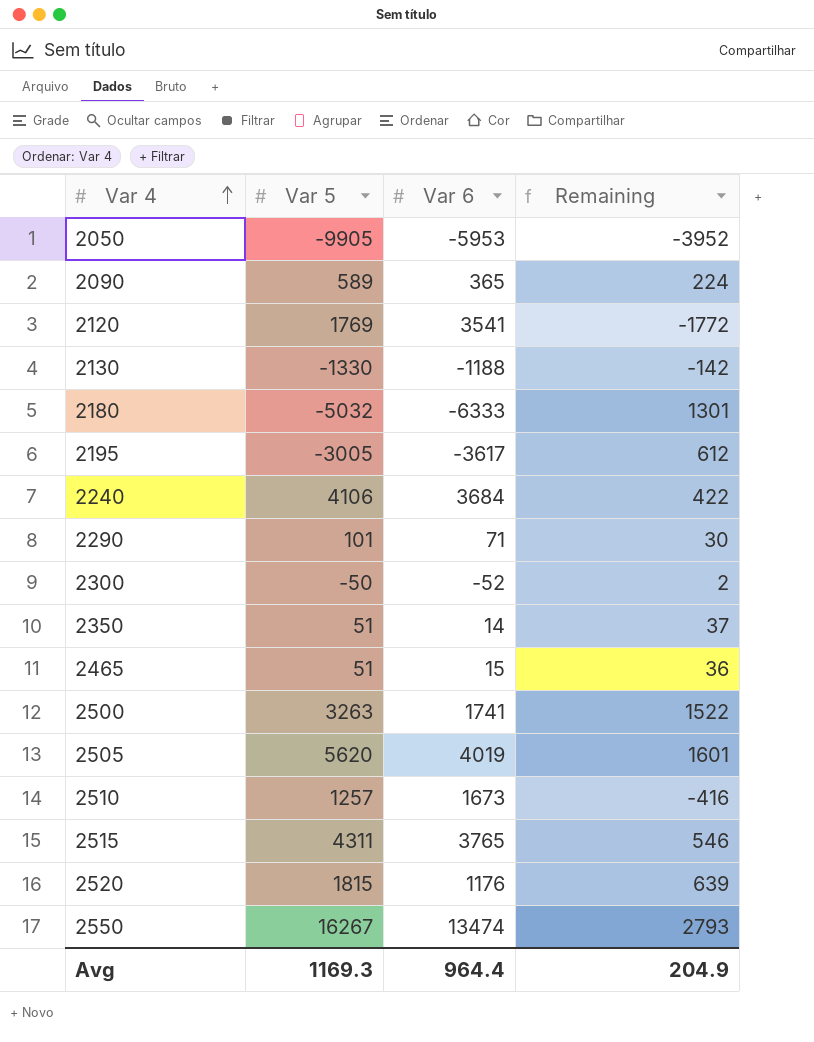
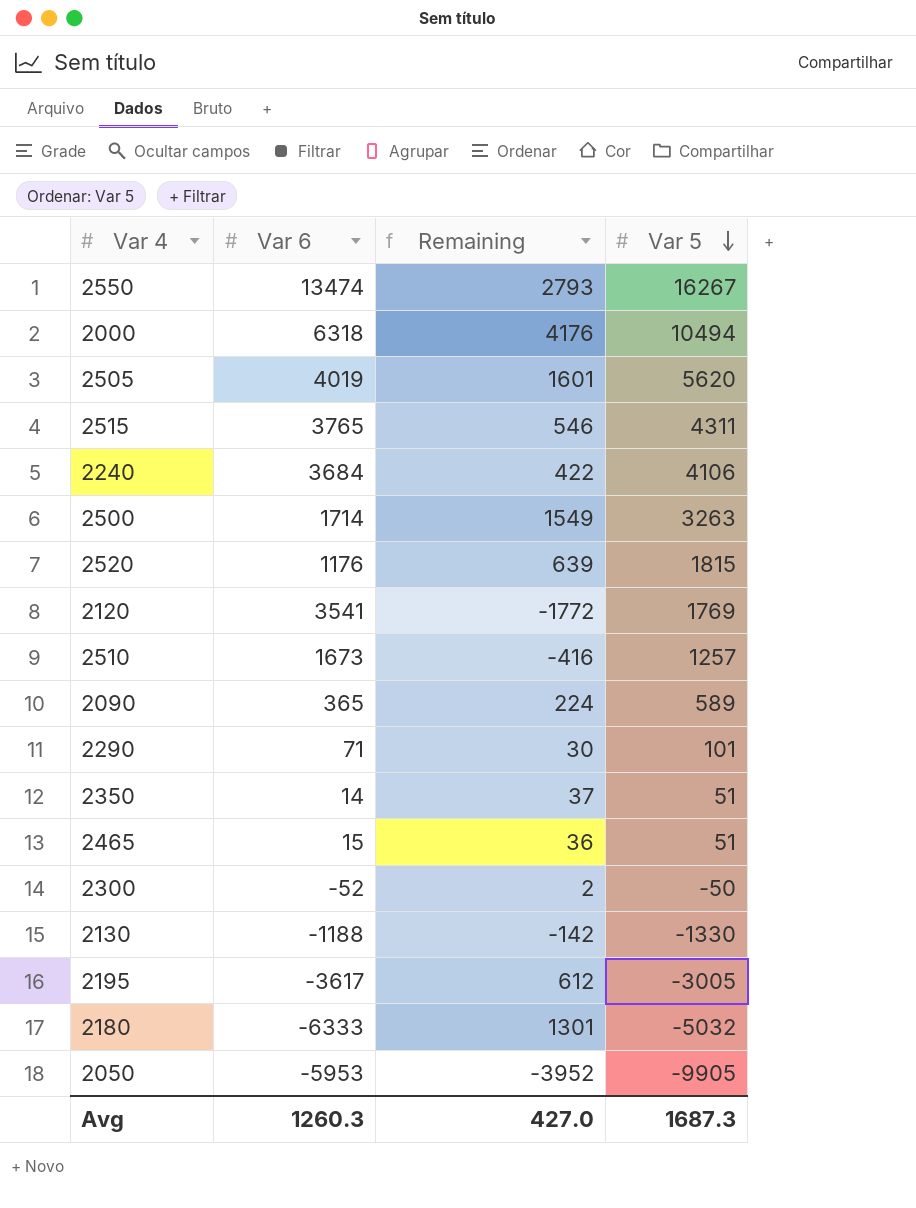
row order: Var 4 ascending -> Var 5 descending
column Var 5 | position: 2 -> 4
row 2000: none -> 6318 | 4176 | 10494
2500 | Var 6: 1741 -> 1714
2500 | Remaining: 1522 -> 1549
Avg | Var 6: 964.4 -> 1260.3
Avg | Remaining: 204.9 -> 427.0
Avg | Var 5: 1169.3 -> 1687.3

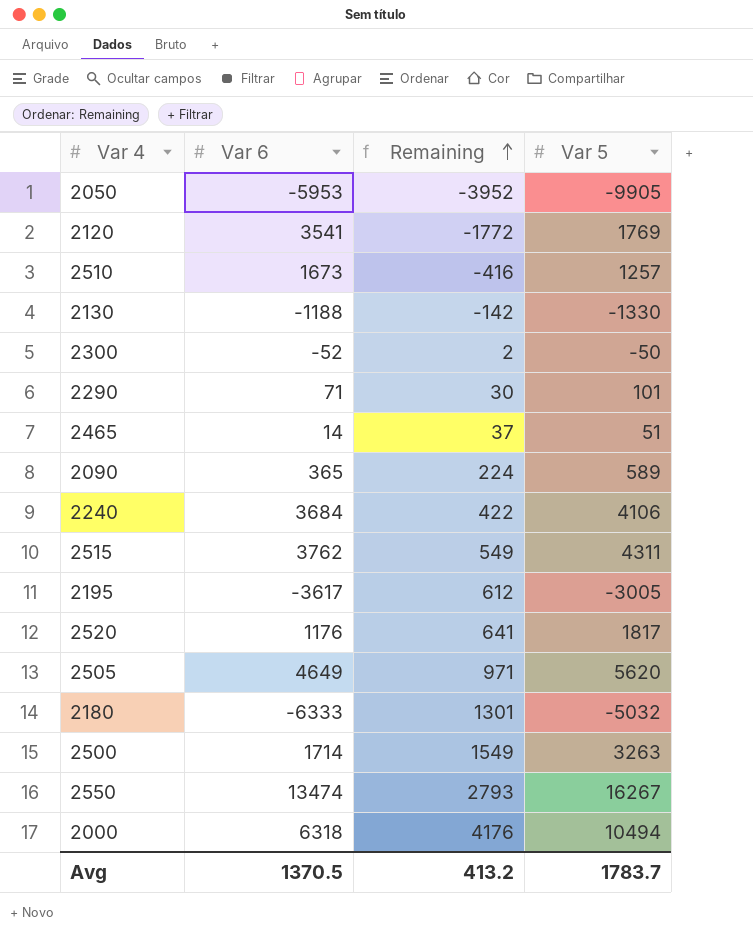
row order: Var 5 descending -> Remaining ascending
row 2350: 14 | 37 | 51 -> none
2465 | Var 6: 15 -> 14
2465 | Remaining: 36 -> 37
2515 | Var 6: 3765 -> 3762
2515 | Remaining: 546 -> 549
2520 | Remaining: 639 -> 641
2520 | Var 5: 1815 -> 1817
2505 | Var 6: 4019 -> 4649
2505 | Remaining: 1601 -> 971
Avg | Var 6: 1260.3 -> 1370.5
Avg | Remaining: 427.0 -> 413.2
Avg | Var 5: 1687.3 -> 1783.7

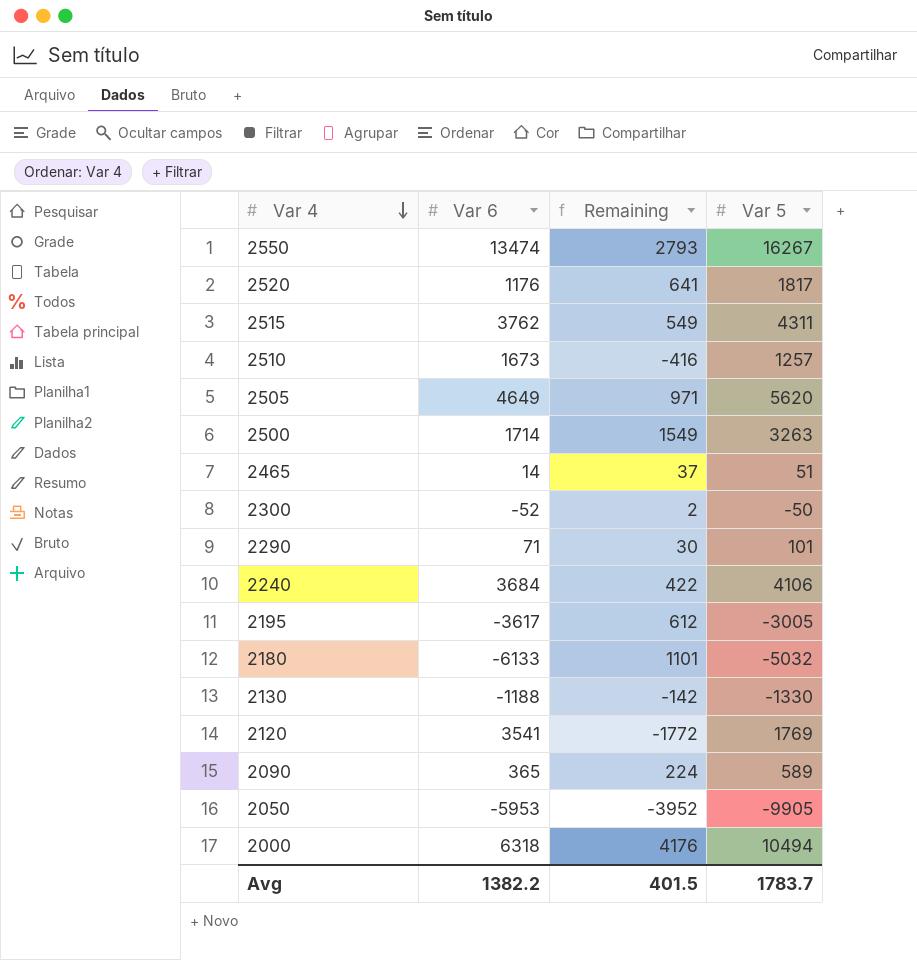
row order: Remaining ascending -> Var 4 descending
2180 | Var 6: -6333 -> -6133
2180 | Remaining: 1301 -> 1101
Avg | Var 6: 1370.5 -> 1382.2
Avg | Remaining: 413.2 -> 401.5

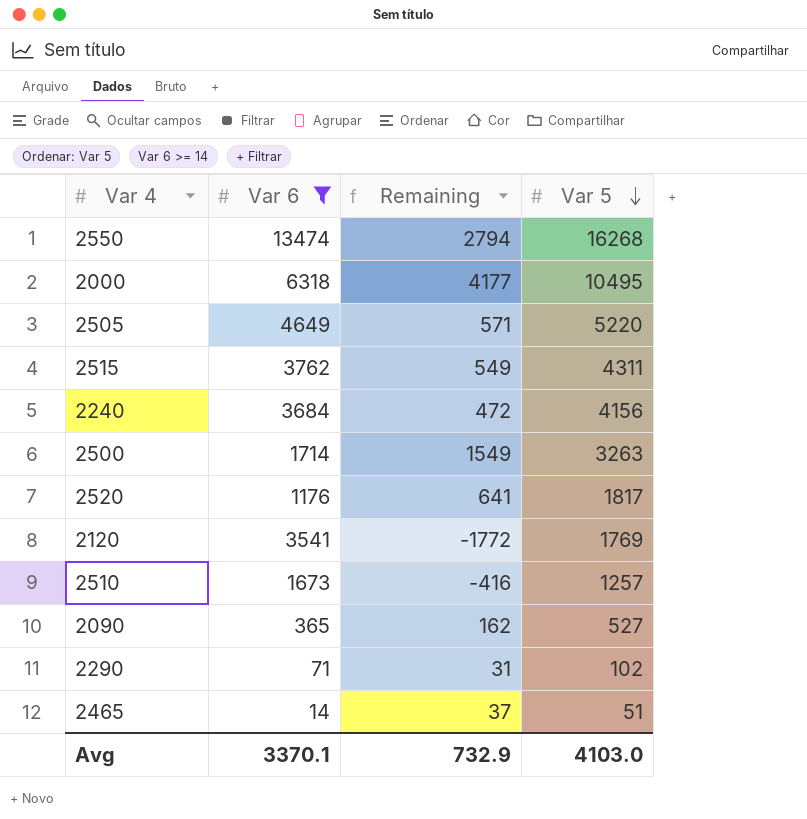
filter: none -> Var 6 >= 14
row order: Var 4 descending -> Var 5 descending
2550 | Remaining: 2793 -> 2794
2550 | Var 5: 16267 -> 16268
2000 | Remaining: 4176 -> 4177
2000 | Var 5: 10494 -> 10495
2505 | Remaining: 971 -> 571
2505 | Var 5: 5620 -> 5220
2240 | Remaining: 422 -> 472
2240 | Var 5: 4106 -> 4156
2090 | Remaining: 224 -> 162
2090 | Var 5: 589 -> 527
2290 | Remaining: 30 -> 31
2290 | Var 5: 101 -> 102
Avg | Var 6: 1382.2 -> 3370.1
Avg | Remaining: 401.5 -> 732.9
Avg | Var 5: 1783.7 -> 4103.0

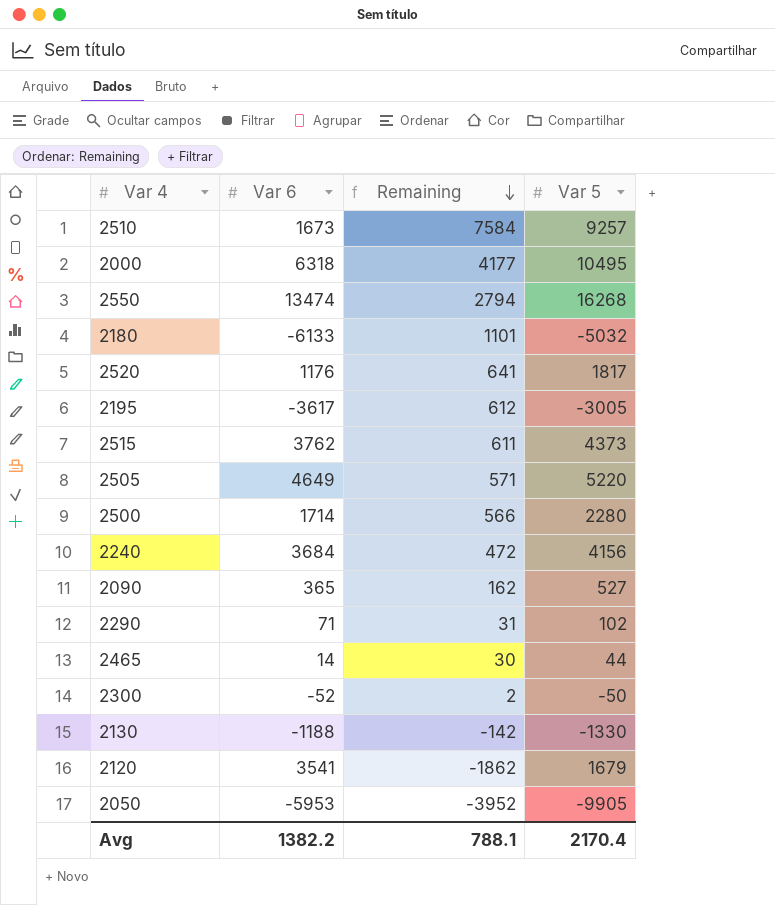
filter: Var 6 >= 14 -> none
row order: Var 5 descending -> Remaining descending
2510 | Remaining: -416 -> 7584
2510 | Var 5: 1257 -> 9257
2515 | Remaining: 549 -> 611
2515 | Var 5: 4311 -> 4373
2500 | Remaining: 1549 -> 566
2500 | Var 5: 3263 -> 2280
2465 | Remaining: 37 -> 30
2465 | Var 5: 51 -> 44
2120 | Remaining: -1772 -> -1862
2120 | Var 5: 1769 -> 1679
Avg | Var 6: 3370.1 -> 1382.2
Avg | Remaining: 732.9 -> 788.1
Avg | Var 5: 4103.0 -> 2170.4

